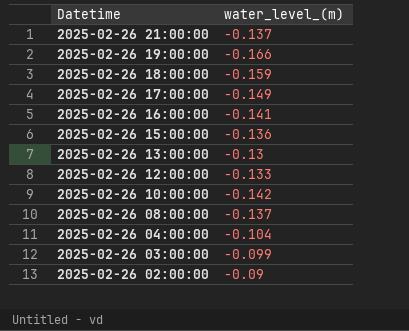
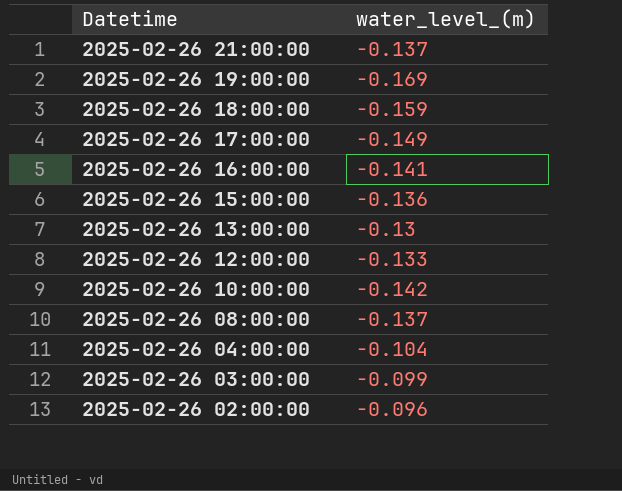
2025-02-26 19:00:00 | water_level_(m): -0.166 -> -0.169
2025-02-26 02:00:00 | water_level_(m): -0.09 -> -0.096

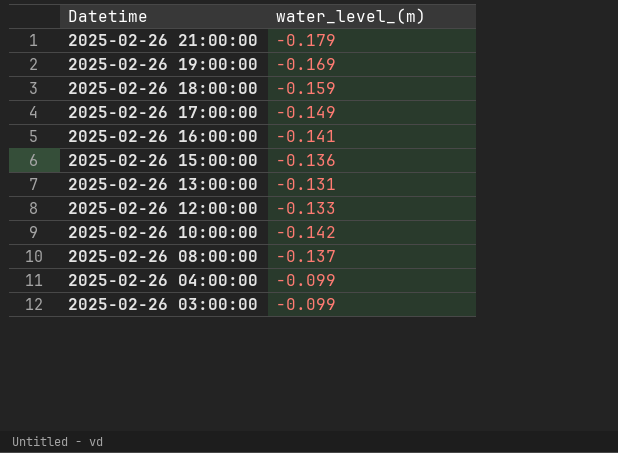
row 2025-02-26 02:00:00: -0.096 -> none
2025-02-26 21:00:00 | water_level_(m): -0.137 -> -0.179
2025-02-26 13:00:00 | water_level_(m): -0.13 -> -0.131
2025-02-26 04:00:00 | water_level_(m): -0.104 -> -0.099

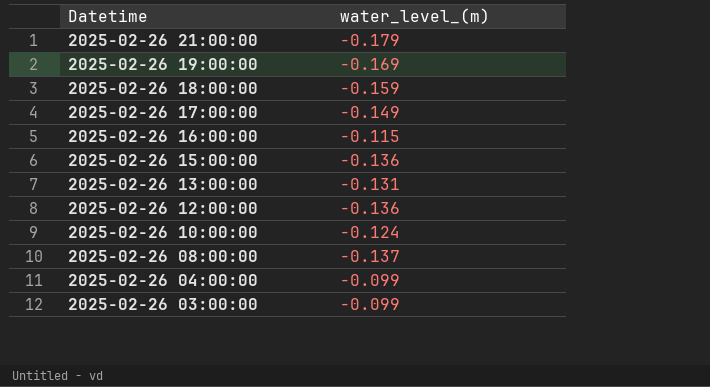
2025-02-26 16:00:00 | water_level_(m): -0.141 -> -0.115
2025-02-26 12:00:00 | water_level_(m): -0.133 -> -0.136
2025-02-26 10:00:00 | water_level_(m): -0.142 -> -0.124

